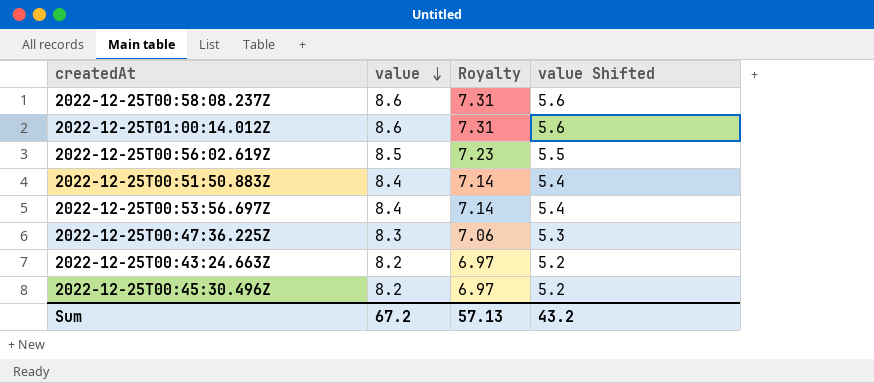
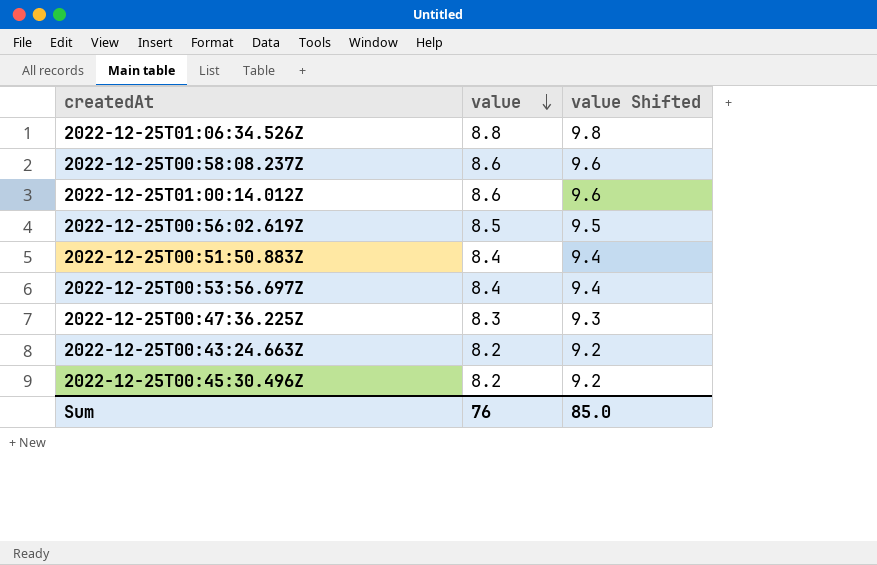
column Royalty | formula: [value] * 0.85 -> none
column value Shifted | formula: [value] - 3 -> [value] + 1
row 2022-12-25T01:06:34.526Z: none -> 8.8 | 9.8
Sum | value: 67.2 -> 76
Sum | value Shifted: 43.2 -> 85.0

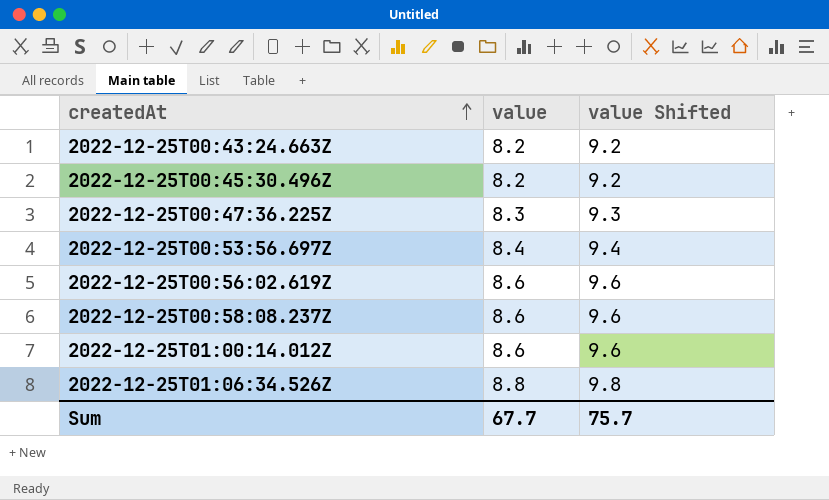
row order: value descending -> createdAt ascending
row 2022-12-25T00:51:50.883Z: 8.4 | 9.4 -> none
2022-12-25T00:56:02.619Z | value: 8.5 -> 8.6
2022-12-25T00:56:02.619Z | value Shifted: 9.5 -> 9.6
Sum | value: 76 -> 67.7
Sum | value Shifted: 85.0 -> 75.7

